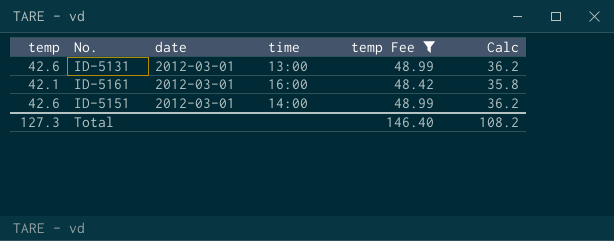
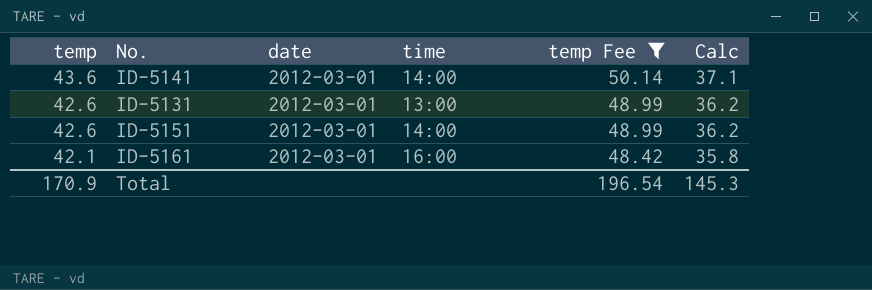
row order: none -> temp descending
row ID-5141: none -> 43.6 | 2012-03-01 | 14:00 | 50.14 | 37.1
Total | temp: 127.3 -> 170.9
Total | temp Fee: 146.40 -> 196.54
Total | Calc: 108.2 -> 145.3

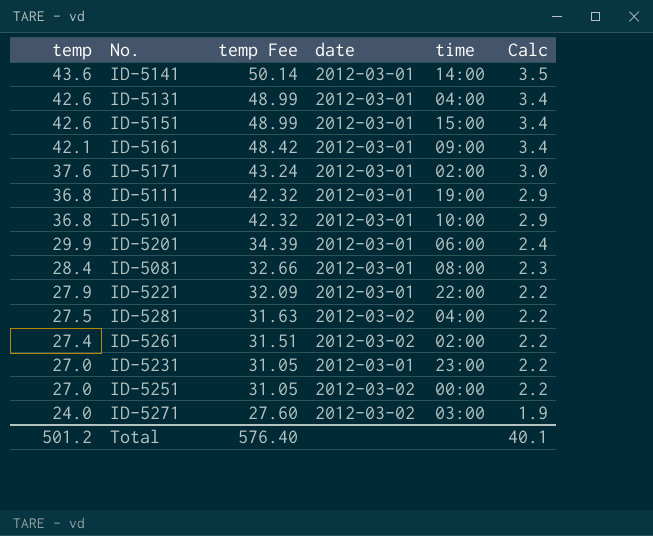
filter: temp Fee >= 48.42 -> none
column temp Fee | position: 5 -> 3
column Calc | formula: [temp] * 0.85 -> [temp] * 0.08
ID-5131 | time: 13:00 -> 04:00
ID-5151 | time: 14:00 -> 15:00
ID-5161 | time: 16:00 -> 09:00
Total | temp: 170.9 -> 501.2
Total | temp Fee: 196.54 -> 576.40
Total | Calc: 145.3 -> 40.1

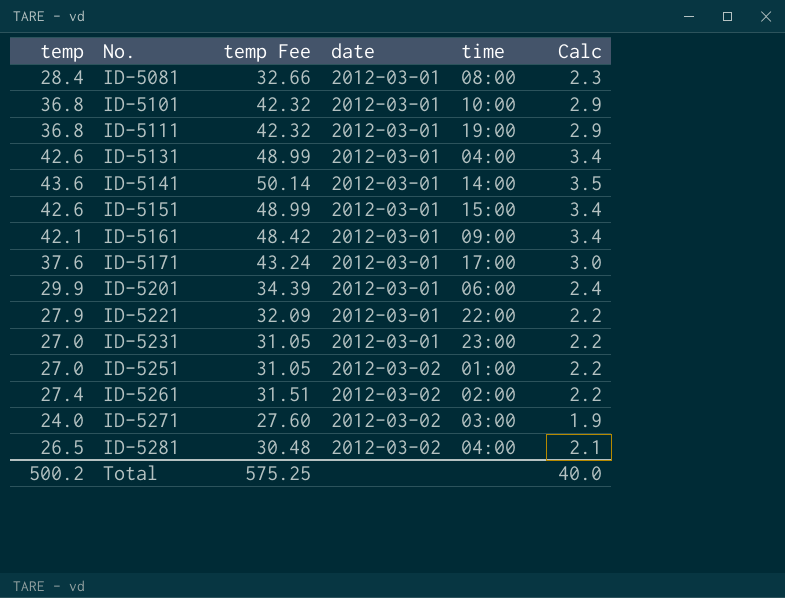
row order: temp descending -> No. ascending
ID-5171 | time: 02:00 -> 17:00
ID-5251 | time: 00:00 -> 01:00
ID-5281 | temp: 27.5 -> 26.5
ID-5281 | temp Fee: 31.63 -> 30.48
ID-5281 | Calc: 2.2 -> 2.1
Total | temp: 501.2 -> 500.2
Total | temp Fee: 576.40 -> 575.25
Total | Calc: 40.1 -> 40.0

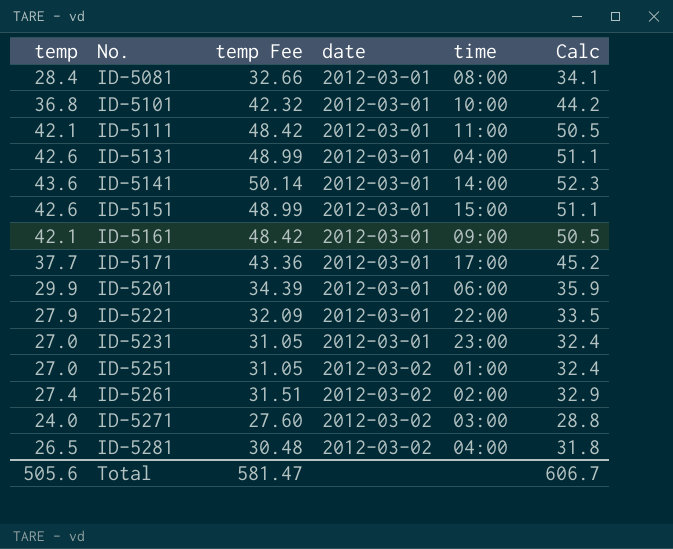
column Calc | formula: [temp] * 0.08 -> [temp] * 1.2
ID-5111 | temp: 36.8 -> 42.1
ID-5111 | temp Fee: 42.32 -> 48.42
ID-5111 | time: 19:00 -> 11:00
ID-5171 | temp: 37.6 -> 37.7
ID-5171 | temp Fee: 43.24 -> 43.36
Total | temp: 500.2 -> 505.6
Total | temp Fee: 575.25 -> 581.47
Total | Calc: 40.0 -> 606.7

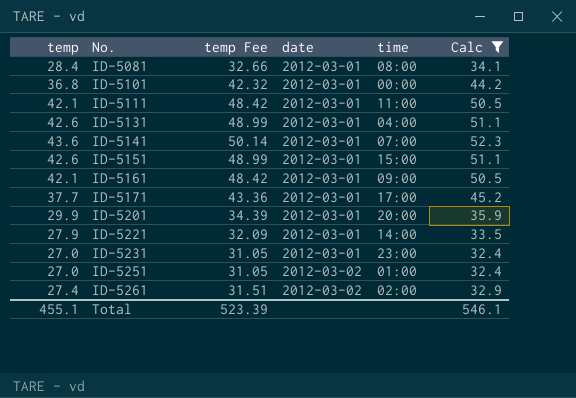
filter: none -> Calc >= 32.4
ID-5101 | time: 10:00 -> 00:00
ID-5141 | time: 14:00 -> 07:00
ID-5201 | time: 06:00 -> 20:00
ID-5221 | time: 22:00 -> 14:00
Total | temp: 505.6 -> 455.1
Total | temp Fee: 581.47 -> 523.39
Total | Calc: 606.7 -> 546.1

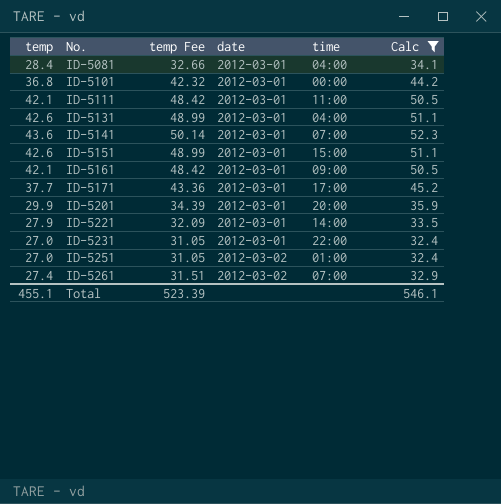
ID-5081 | time: 08:00 -> 04:00
ID-5231 | time: 23:00 -> 22:00
ID-5261 | time: 02:00 -> 07:00

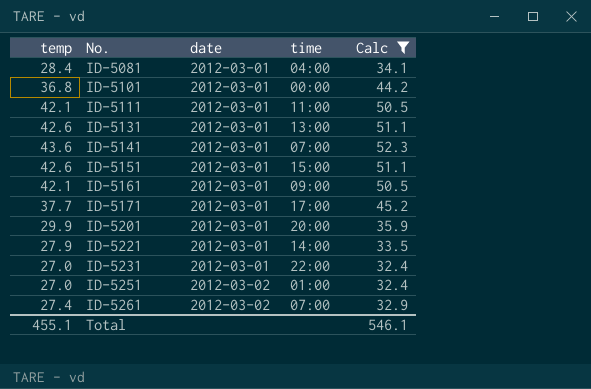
column temp Fee | formula: [temp] * 1.15 -> none
ID-5131 | time: 04:00 -> 13:00

